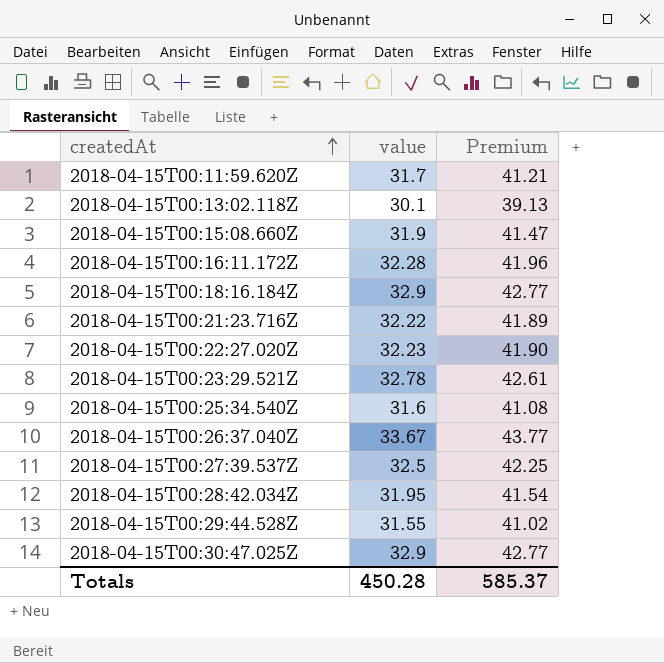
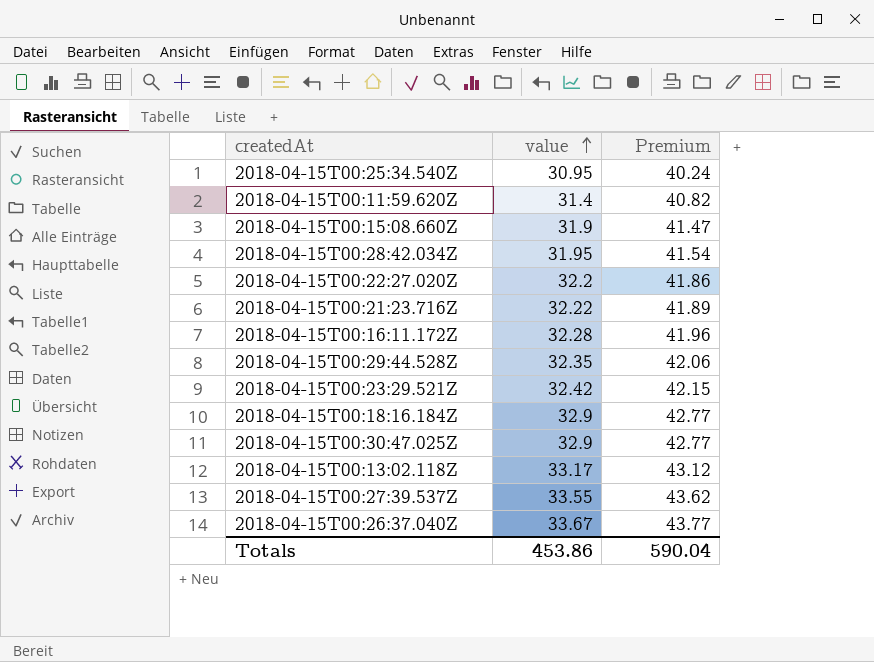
row order: createdAt ascending -> value ascending
2018-04-15T00:25:34.540Z | value: 31.6 -> 30.95
2018-04-15T00:25:34.540Z | Premium: 41.08 -> 40.24
2018-04-15T00:11:59.620Z | value: 31.7 -> 31.4
2018-04-15T00:11:59.620Z | Premium: 41.21 -> 40.82
2018-04-15T00:22:27.020Z | value: 32.23 -> 32.2
2018-04-15T00:22:27.020Z | Premium: 41.90 -> 41.86
2018-04-15T00:29:44.528Z | value: 31.55 -> 32.35
2018-04-15T00:29:44.528Z | Premium: 41.02 -> 42.06
2018-04-15T00:23:29.521Z | value: 32.78 -> 32.42
2018-04-15T00:23:29.521Z | Premium: 42.61 -> 42.15
2018-04-15T00:13:02.118Z | value: 30.1 -> 33.17
2018-04-15T00:13:02.118Z | Premium: 39.13 -> 43.12
2018-04-15T00:27:39.537Z | value: 32.5 -> 33.55
2018-04-15T00:27:39.537Z | Premium: 42.25 -> 43.62
Totals | value: 450.28 -> 453.86
Totals | Premium: 585.37 -> 590.04

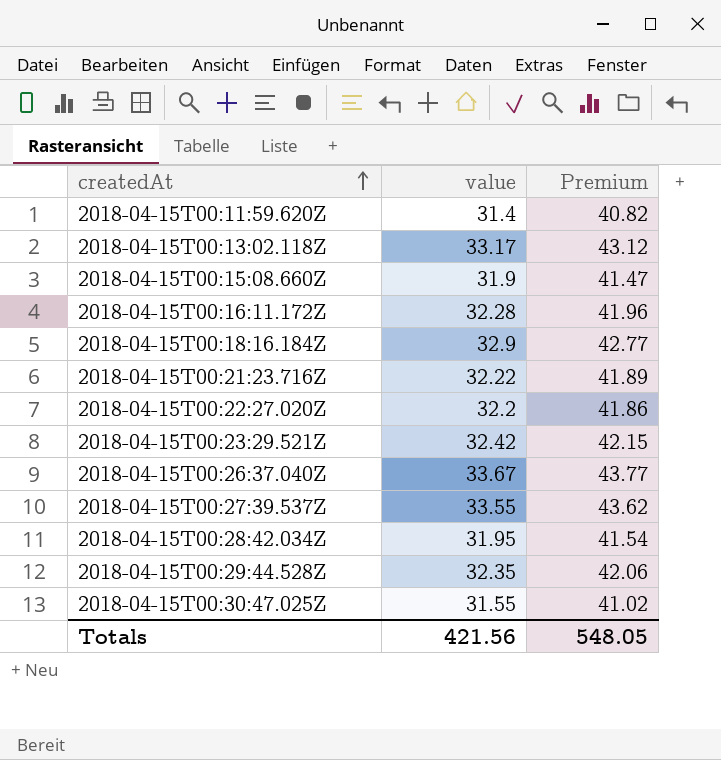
row order: value ascending -> createdAt ascending
row 2018-04-15T00:25:34.540Z: 30.95 | 40.24 -> none
2018-04-15T00:30:47.025Z | value: 32.9 -> 31.55
2018-04-15T00:30:47.025Z | Premium: 42.77 -> 41.02
Totals | value: 453.86 -> 421.56
Totals | Premium: 590.04 -> 548.05

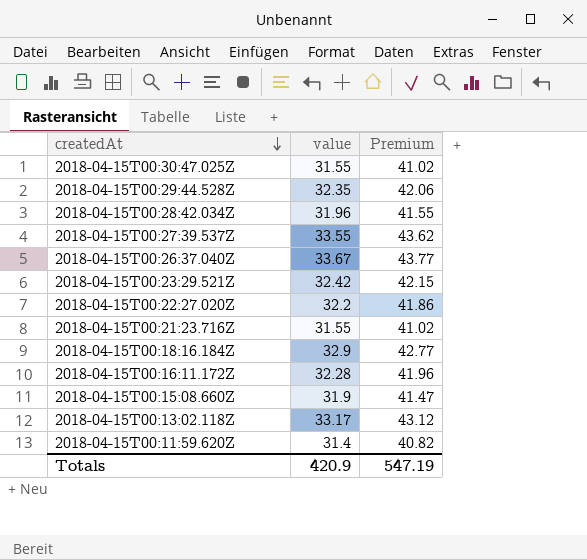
row order: createdAt ascending -> createdAt descending
2018-04-15T00:28:42.034Z | value: 31.95 -> 31.96
2018-04-15T00:28:42.034Z | Premium: 41.54 -> 41.55
2018-04-15T00:21:23.716Z | value: 32.22 -> 31.55
2018-04-15T00:21:23.716Z | Premium: 41.89 -> 41.02
Totals | value: 421.56 -> 420.9
Totals | Premium: 548.05 -> 547.19

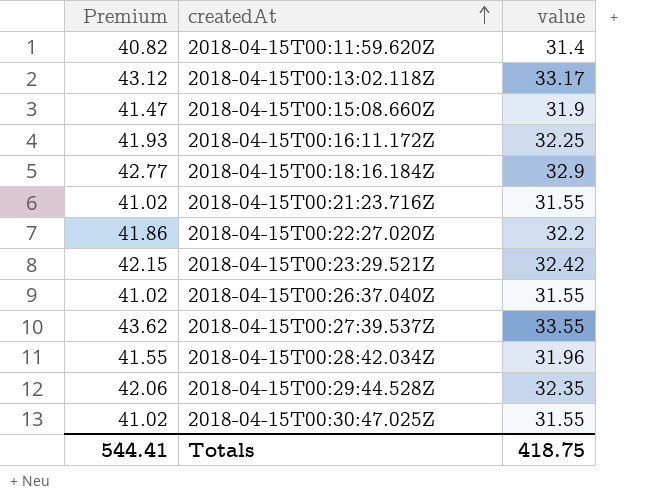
row order: createdAt descending -> createdAt ascending
column Premium | position: 3 -> 1
2018-04-15T00:16:11.172Z | Premium: 41.96 -> 41.93
2018-04-15T00:16:11.172Z | value: 32.28 -> 32.25
2018-04-15T00:26:37.040Z | Premium: 43.77 -> 41.02
2018-04-15T00:26:37.040Z | value: 33.67 -> 31.55
Totals | Premium: 547.19 -> 544.41
Totals | value: 420.9 -> 418.75

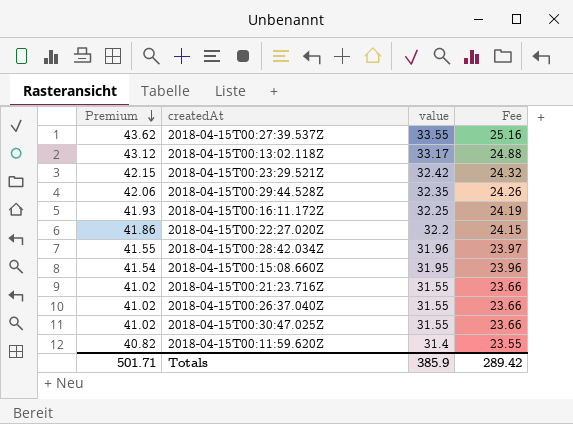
row order: createdAt ascending -> Premium descending
column Fee | formula: none -> [value] * 0.75
row 2018-04-15T00:18:16.184Z: 42.77 | 32.9 -> none
2018-04-15T00:15:08.660Z | Premium: 41.47 -> 41.54
2018-04-15T00:15:08.660Z | value: 31.9 -> 31.95
Totals | Premium: 544.41 -> 501.71
Totals | value: 418.75 -> 385.9

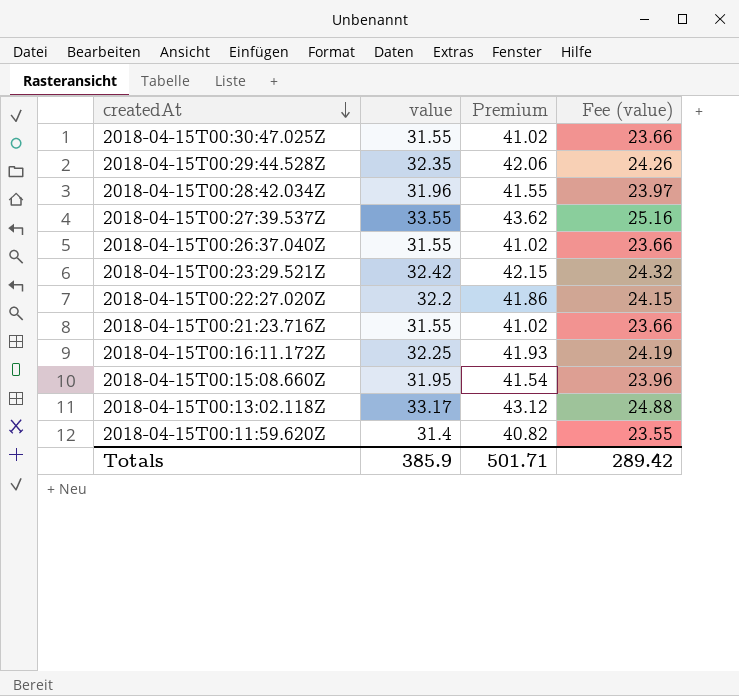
row order: Premium descending -> createdAt descending
column Premium | position: 1 -> 3
column name: Fee -> Fee (value)

